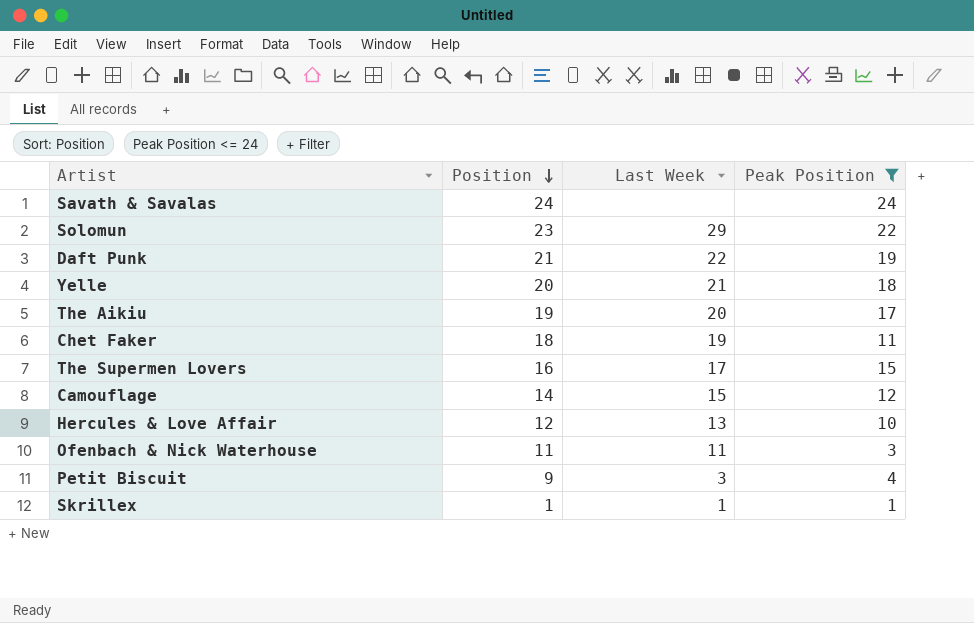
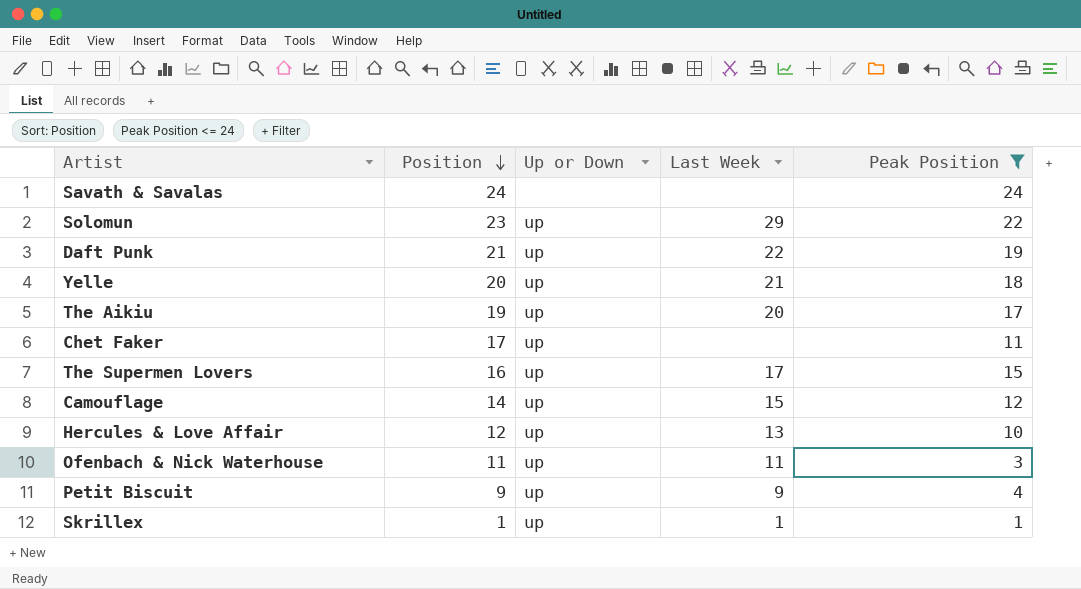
column Up or Down | position: none -> 3
Chet Faker | Position: 18 -> 17
Chet Faker | Last Week: 19 -> none
Petit Biscuit | Last Week: 3 -> 9

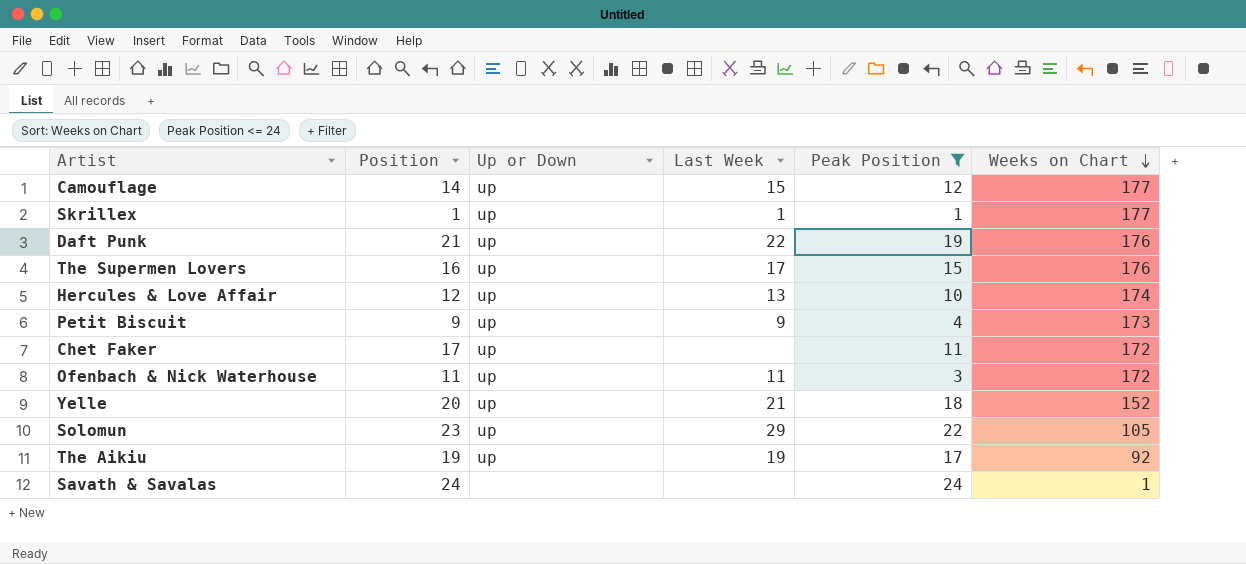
row order: Position descending -> Weeks on Chart descending
column Weeks on Chart | position: none -> 6
The Aikiu | Last Week: 20 -> 19

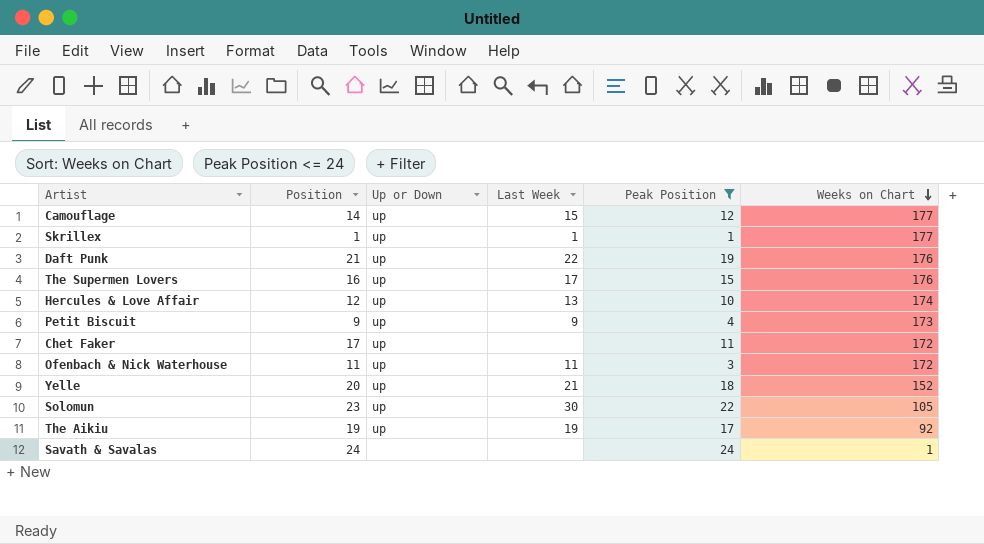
Solomun | Last Week: 29 -> 30

